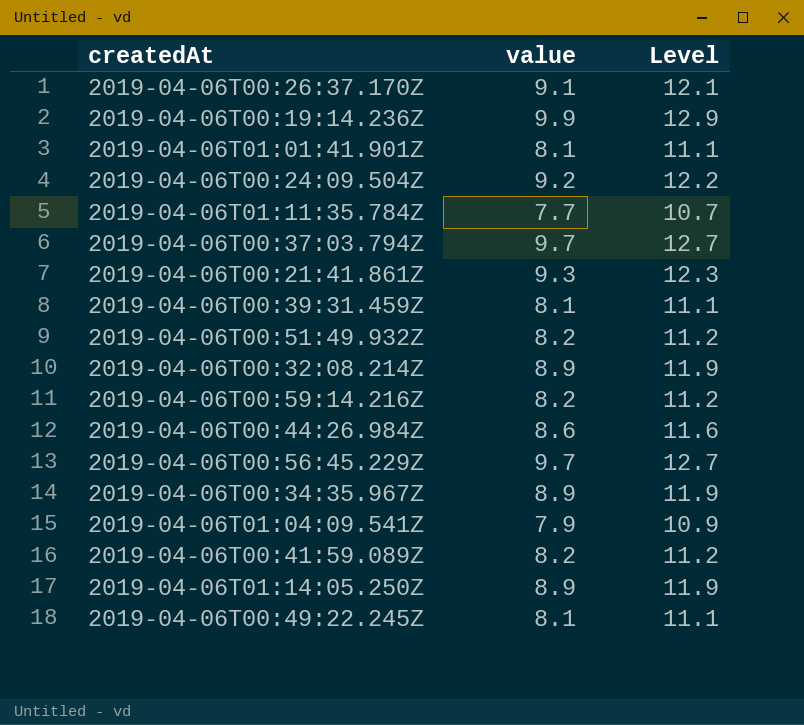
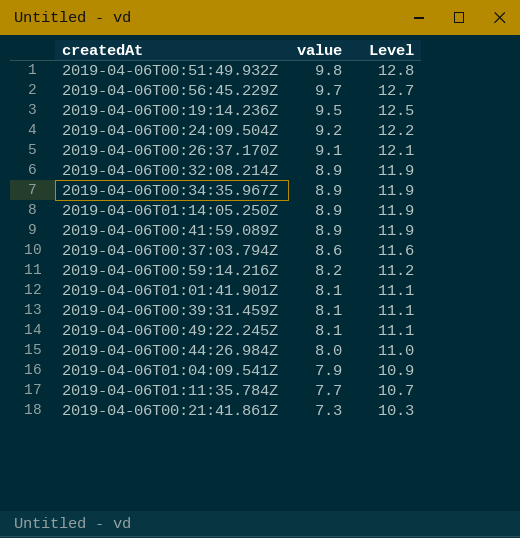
row order: none -> value descending
2019-04-06T00:51:49.932Z | value: 8.2 -> 9.8
2019-04-06T00:51:49.932Z | Level: 11.2 -> 12.8
2019-04-06T00:19:14.236Z | value: 9.9 -> 9.5
2019-04-06T00:19:14.236Z | Level: 12.9 -> 12.5
2019-04-06T00:41:59.089Z | value: 8.2 -> 8.9
2019-04-06T00:41:59.089Z | Level: 11.2 -> 11.9
2019-04-06T00:37:03.794Z | value: 9.7 -> 8.6
2019-04-06T00:37:03.794Z | Level: 12.7 -> 11.6
2019-04-06T00:44:26.984Z | value: 8.6 -> 8.0
2019-04-06T00:44:26.984Z | Level: 11.6 -> 11.0
2019-04-06T00:21:41.861Z | value: 9.3 -> 7.3
2019-04-06T00:21:41.861Z | Level: 12.3 -> 10.3

